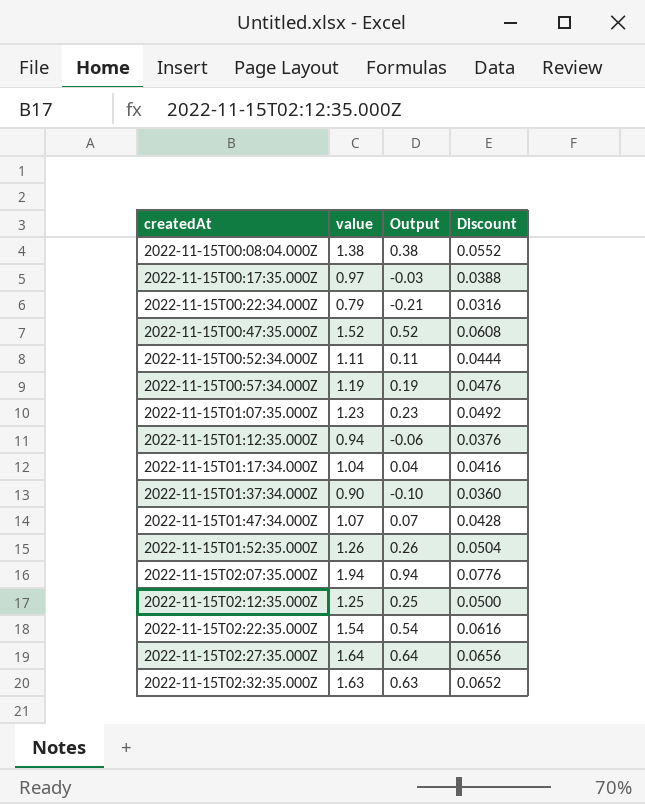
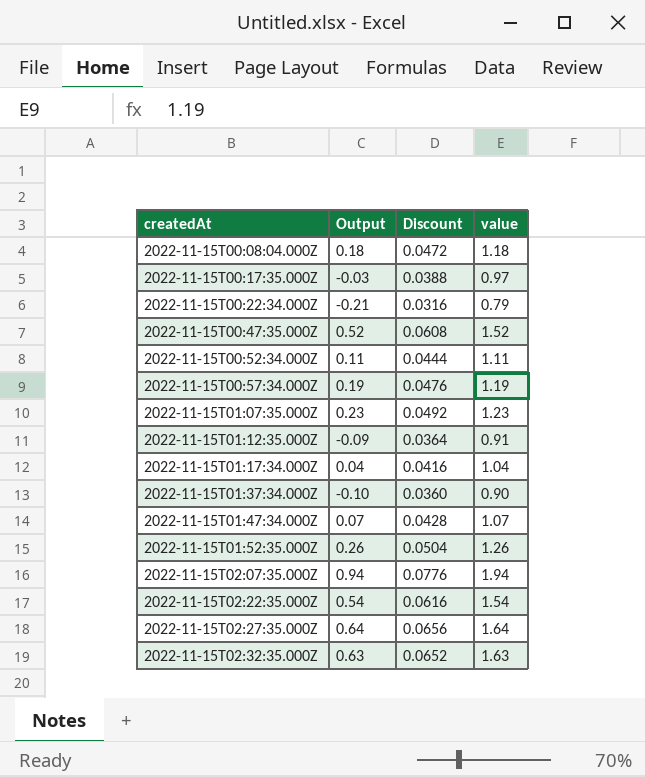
column value | position: 2 -> 4
row 2022-11-15T02:12:35.000Z: 1.25 | 0.25 | 0.0500 -> none
2022-11-15T00:08:04.000Z | Output: 0.38 -> 0.18
2022-11-15T00:08:04.000Z | Discount: 0.0552 -> 0.0472
2022-11-15T00:08:04.000Z | value: 1.38 -> 1.18
2022-11-15T01:12:35.000Z | Output: -0.06 -> -0.09
2022-11-15T01:12:35.000Z | Discount: 0.0376 -> 0.0364
2022-11-15T01:12:35.000Z | value: 0.94 -> 0.91

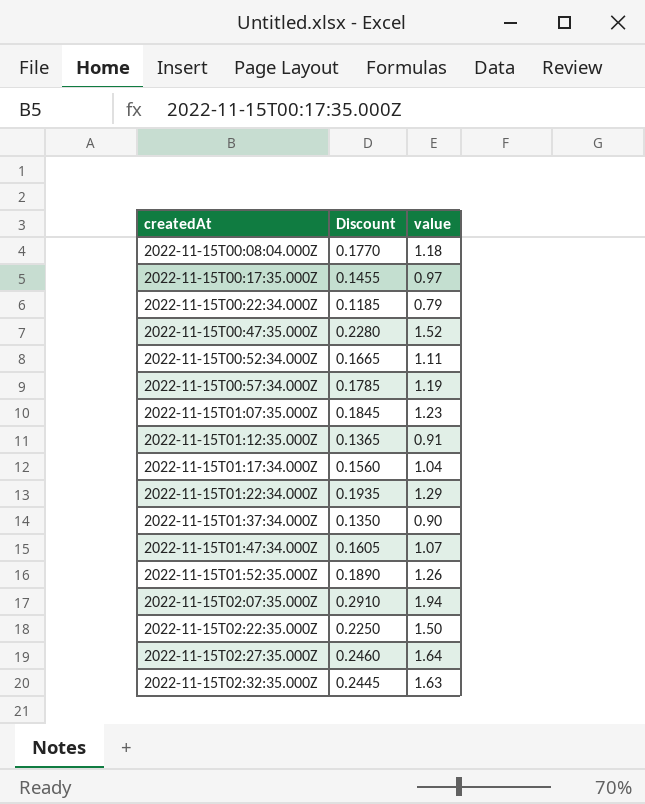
column Output | formula: [value] - 1 -> none
column Discount | formula: [value] * 0.04 -> [value] * 0.15
row 2022-11-15T01:22:34.000Z: none -> 0.1935 | 1.29
2022-11-15T02:22:35.000Z | value: 1.54 -> 1.50

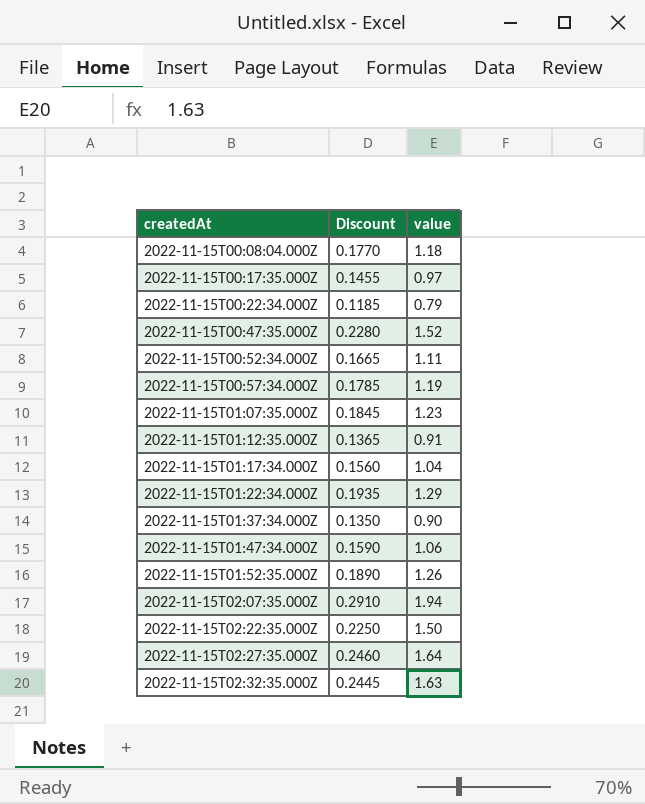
2022-11-15T01:47:34.000Z | Discount: 0.1605 -> 0.1590
2022-11-15T01:47:34.000Z | value: 1.07 -> 1.06

